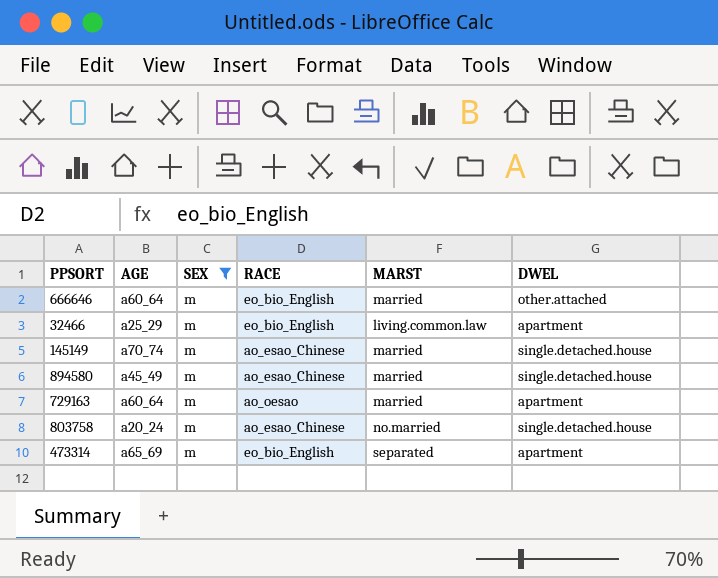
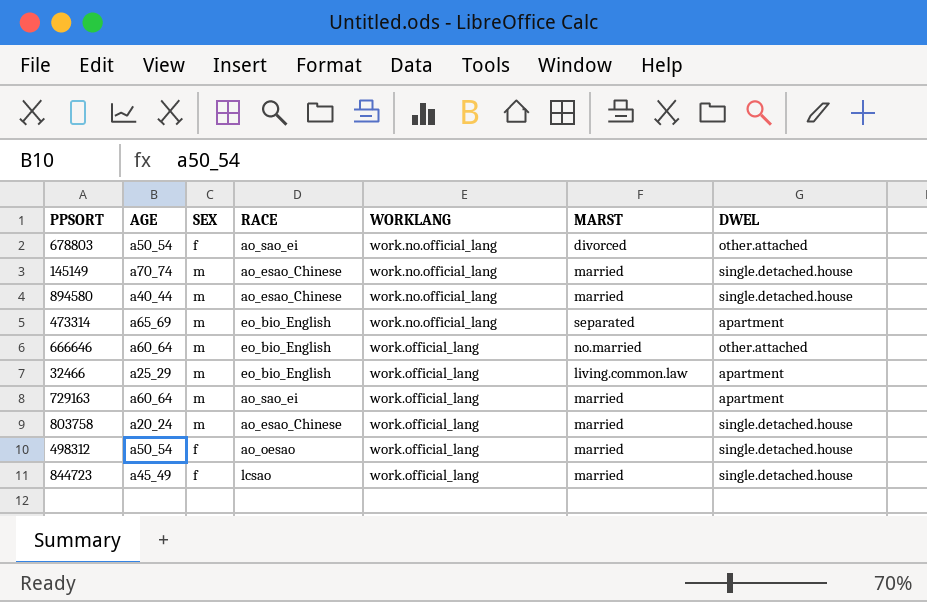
filter: SEX = m -> none
row order: none -> WORKLANG ascending
column WORKLANG | position: none -> 5
894580 | AGE: a45_49 -> a40_44
666646 | MARST: married -> no.married
729163 | RACE: ao_oesao -> ao_sao_ei
803758 | MARST: no.married -> married

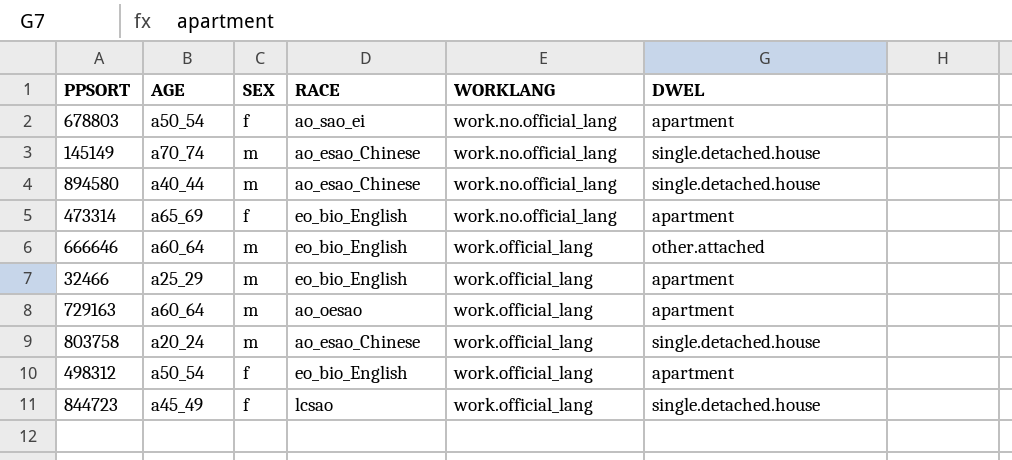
column MARST | position: 6 -> none
678803 | DWEL: other.attached -> apartment
473314 | SEX: m -> f
729163 | RACE: ao_sao_ei -> ao_oesao
498312 | RACE: ao_oesao -> eo_bio_English
498312 | DWEL: single.detached.house -> apartment

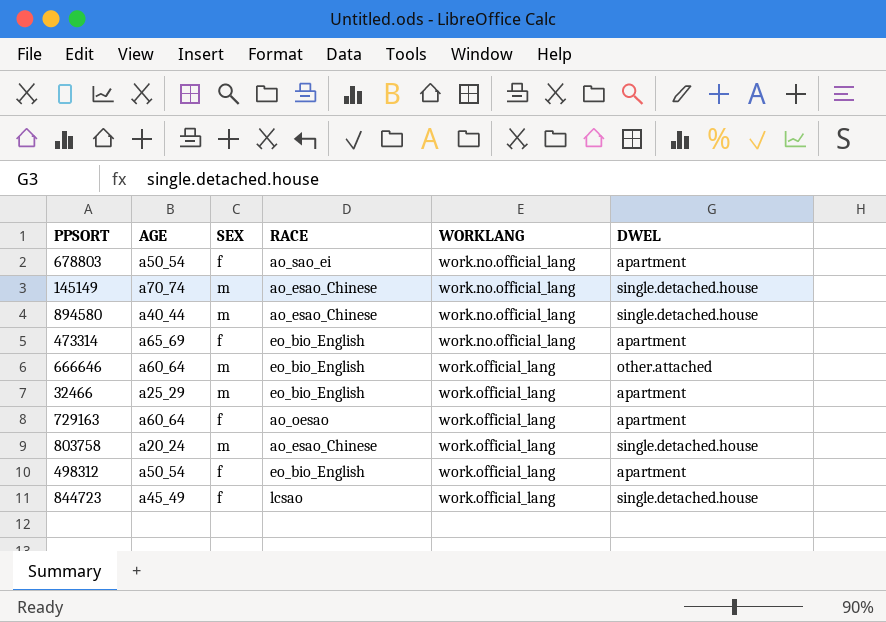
729163 | SEX: m -> f

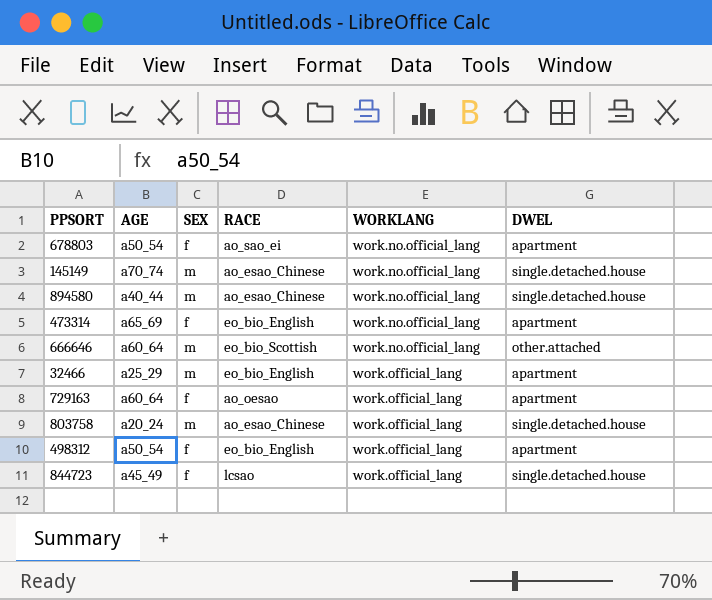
666646 | RACE: eo_bio_English -> eo_bio_Scottish
666646 | WORKLANG: work.official_lang -> work.no.official_lang

